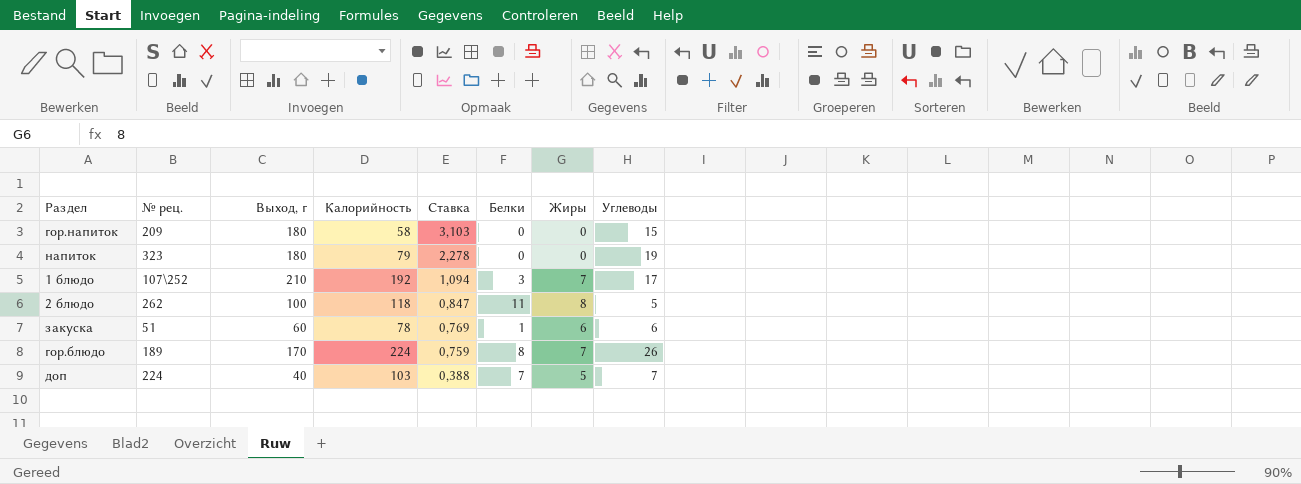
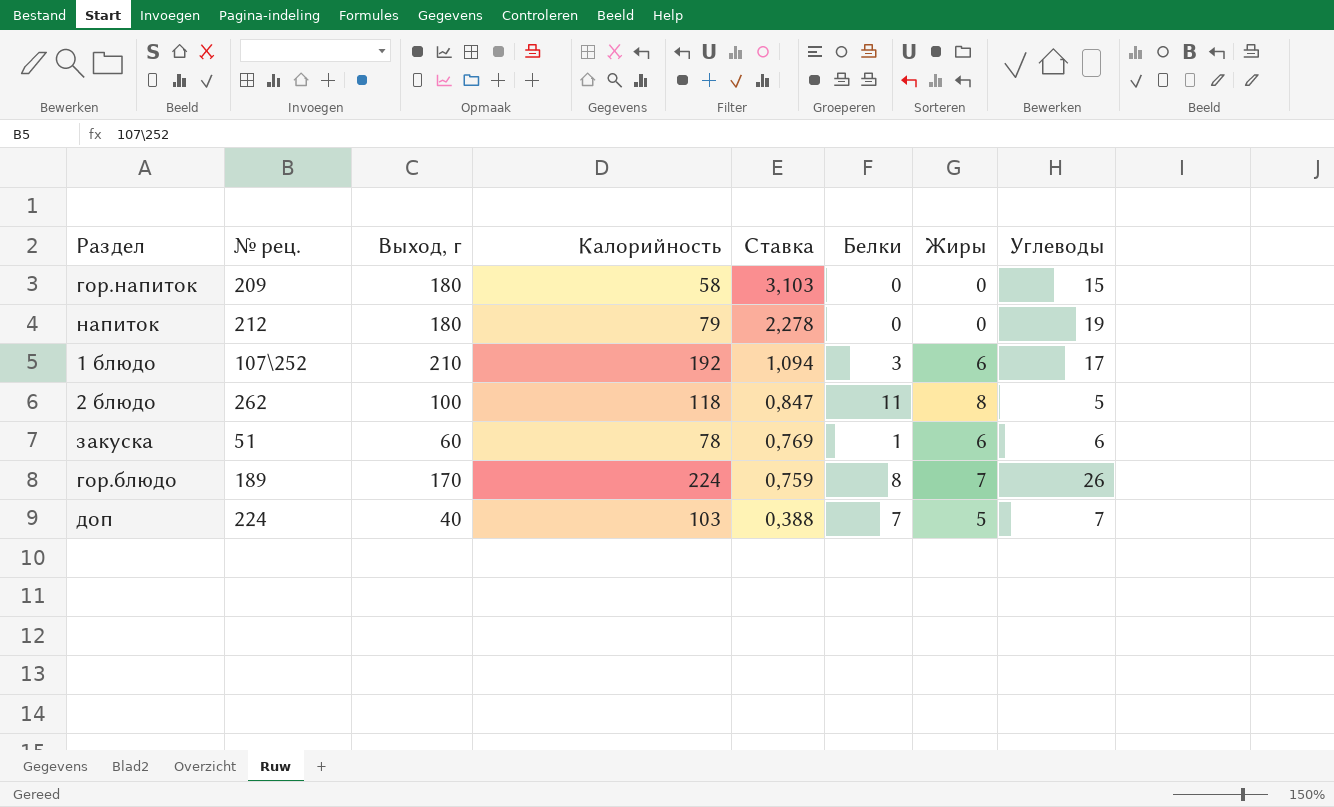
напиток | № рец.: 323 -> 212
1 блюдо | Жиры: 7 -> 6

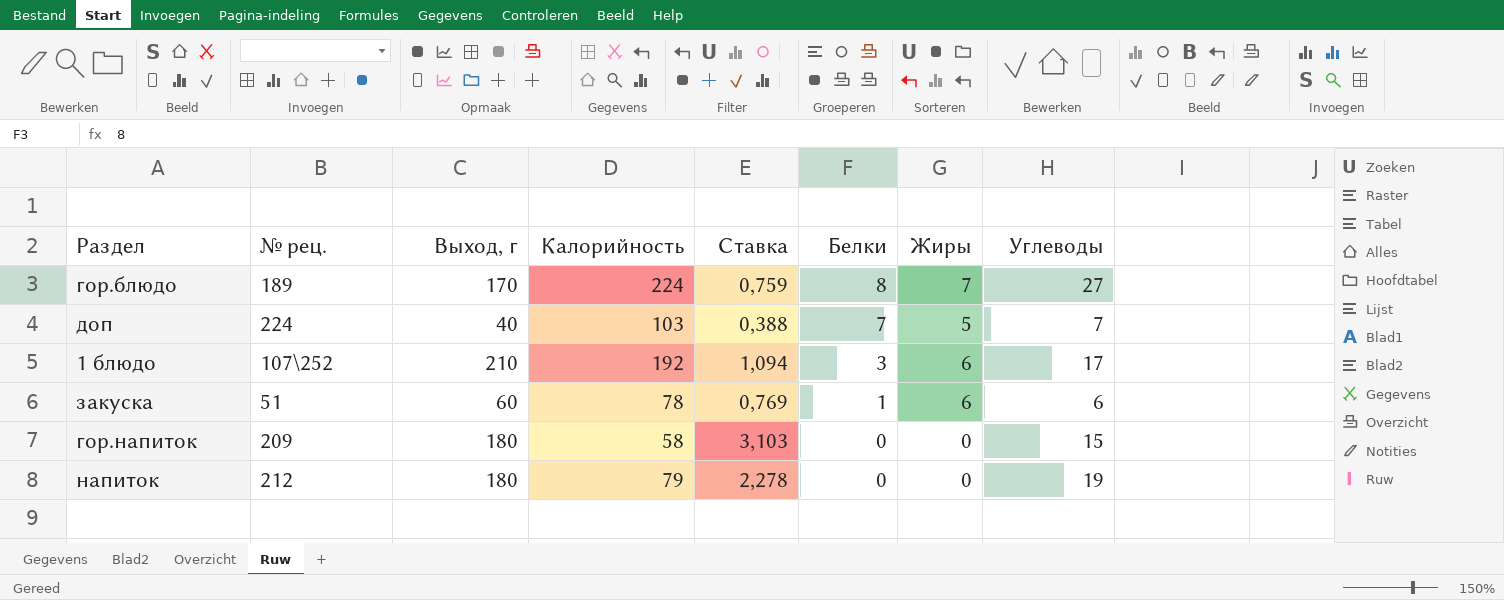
row order: Ставка descending -> Белки descending
row 2 блюдо: 262 | 100 | 118 | 0,847 | 11 | 8 | 5 -> none
гор.блюдо | Углеводы: 26 -> 27

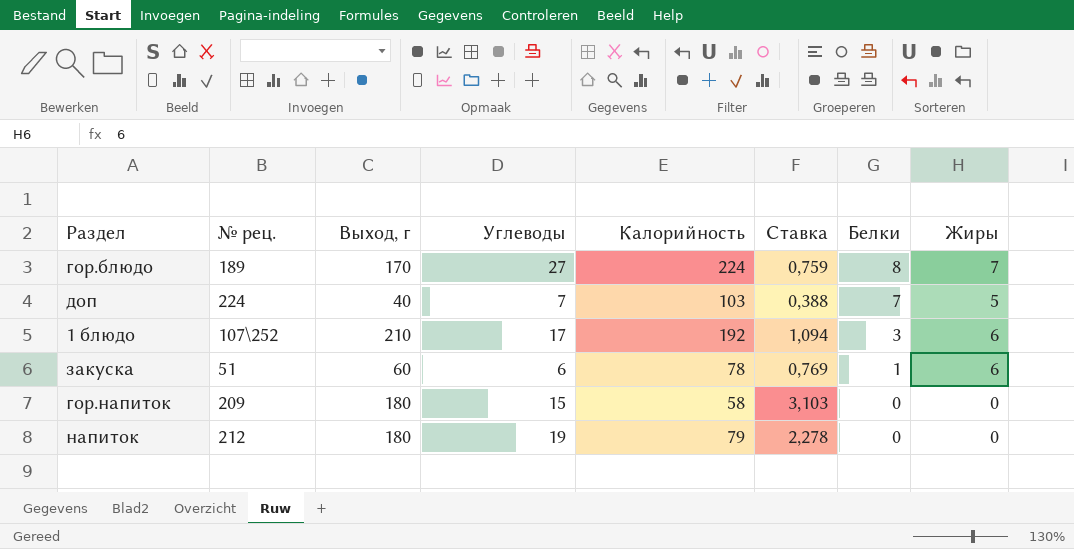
column Углеводы | position: 8 -> 4

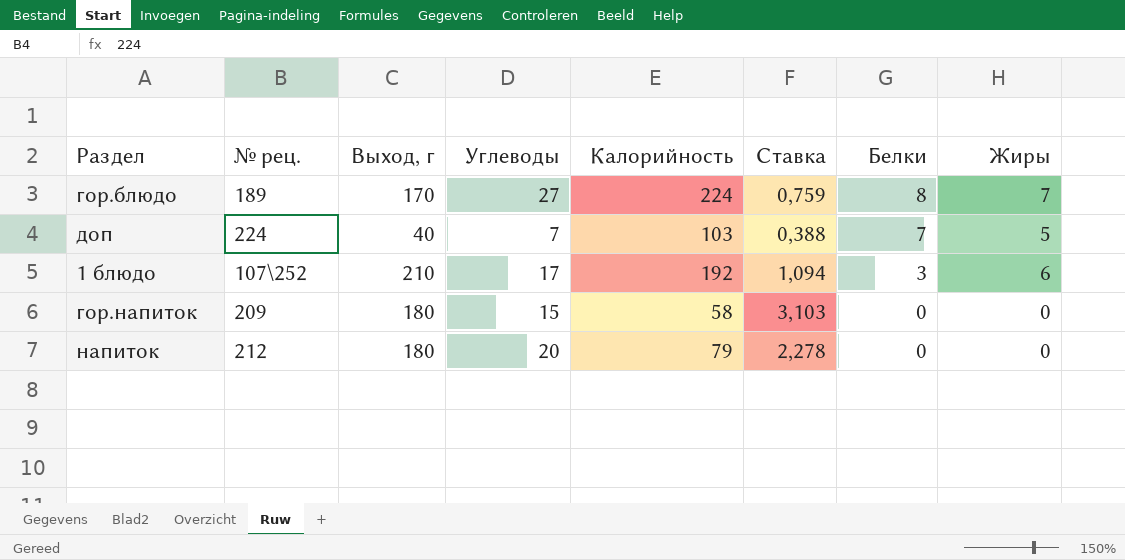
row закуска: 51 | 60 | 6 | 78 | 0,769 | 1 | 6 -> none
напиток | Углеводы: 19 -> 20

